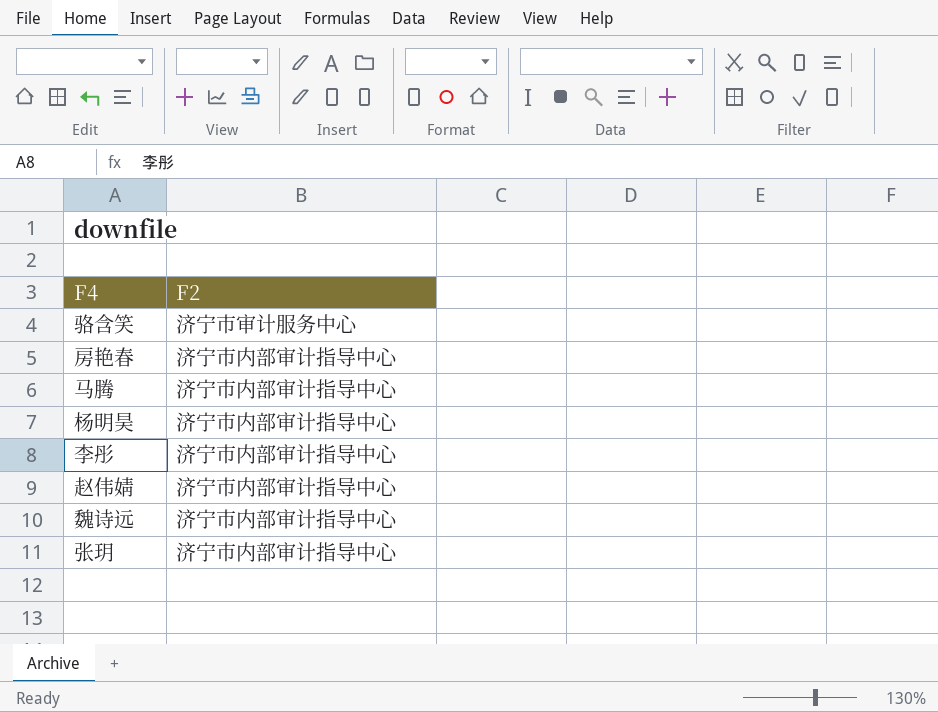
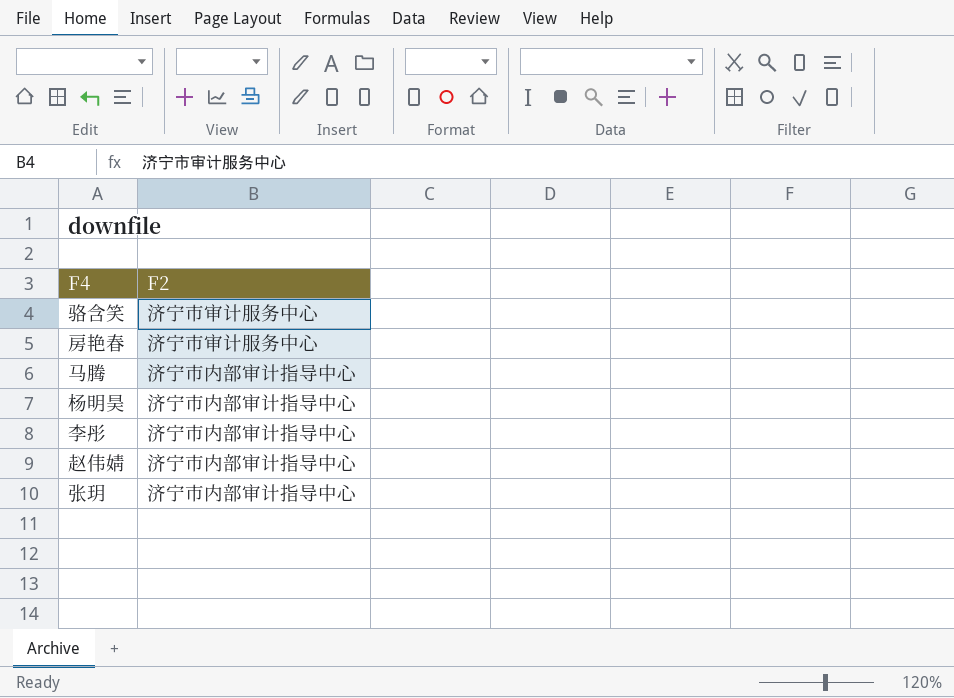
row 魏诗远: 济宁市内部审计指导中心 -> none
房艳春 | F2: 济宁市内部审计指导中心 -> 济宁市审计服务中心

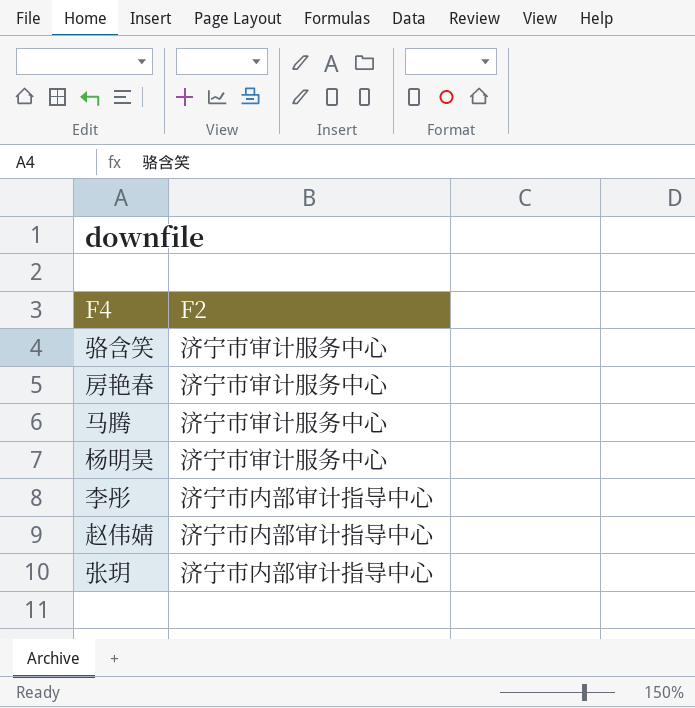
马腾 | F2: 济宁市内部审计指导中心 -> 济宁市审计服务中心
杨明昊 | F2: 济宁市内部审计指导中心 -> 济宁市审计服务中心

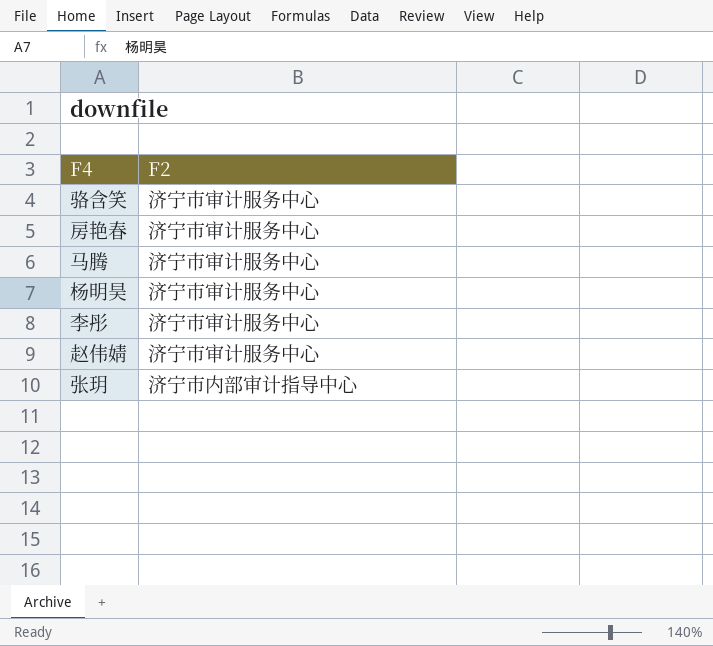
李彤 | F2: 济宁市内部审计指导中心 -> 济宁市审计服务中心
赵伟婧 | F2: 济宁市内部审计指导中心 -> 济宁市审计服务中心

